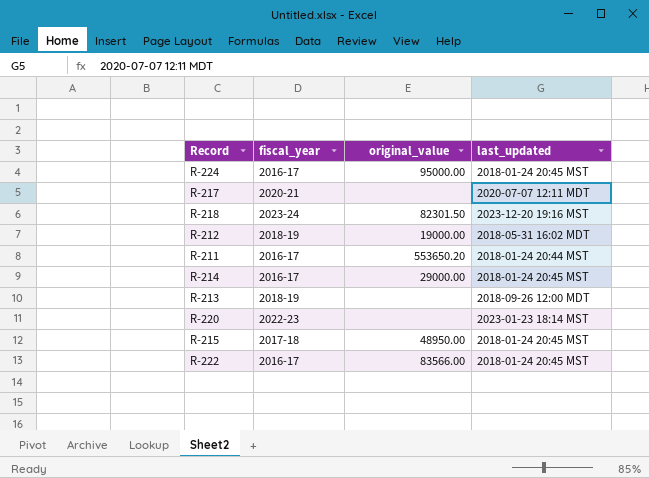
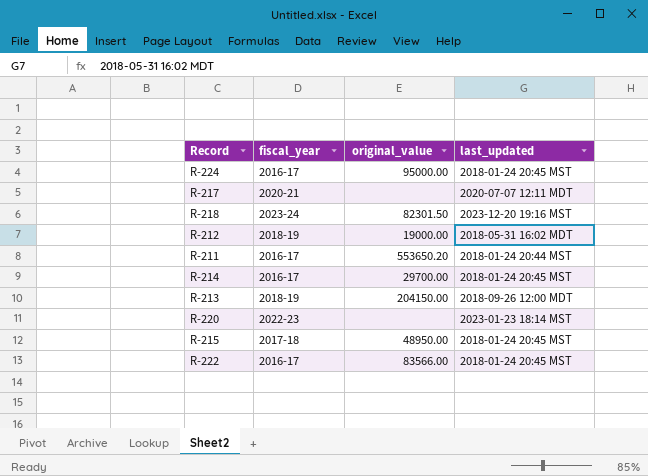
R-214 | original_value: 29000.00 -> 29700.00
R-213 | original_value: none -> 204150.00

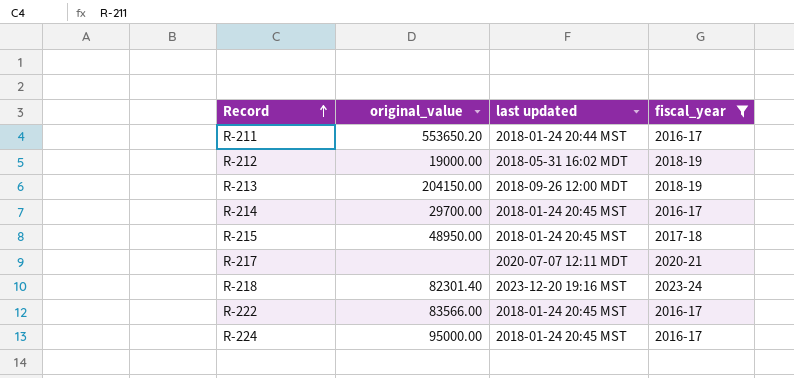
filter: none -> fiscal_year != 2022-23
row order: none -> Record ascending
column name: last_updated -> last updated
column fiscal_year | position: 2 -> 4
R-218 | original_value: 82301.50 -> 82301.40

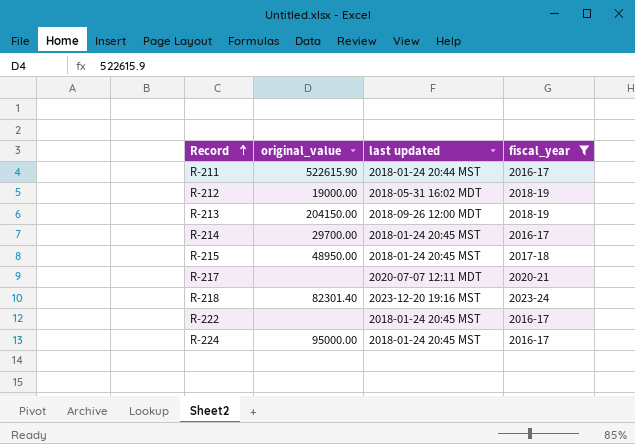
R-211 | original_value: 553650.20 -> 522615.90
R-222 | original_value: 83566.00 -> none

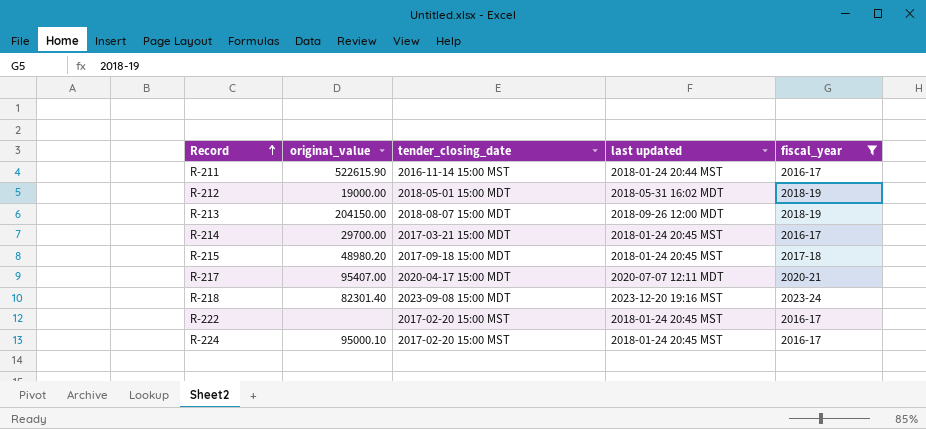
column tender_closing_date | position: none -> 3
R-215 | original_value: 48950.00 -> 48980.20
R-217 | original_value: none -> 95407.00
R-224 | original_value: 95000.00 -> 95000.10

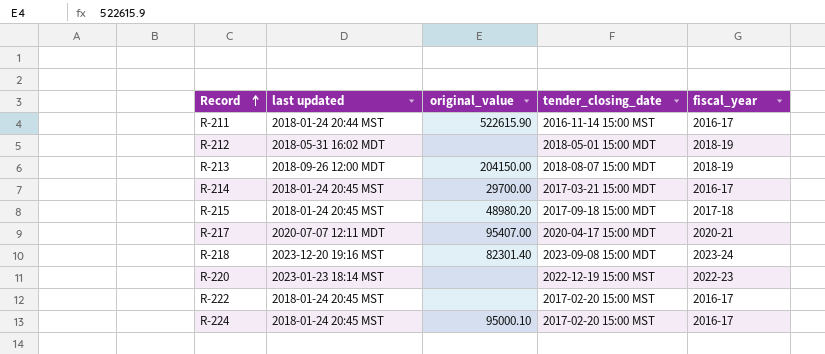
filter: fiscal_year != 2022-23 -> none
column last updated | position: 4 -> 2
R-212 | original_value: 19000.00 -> none

